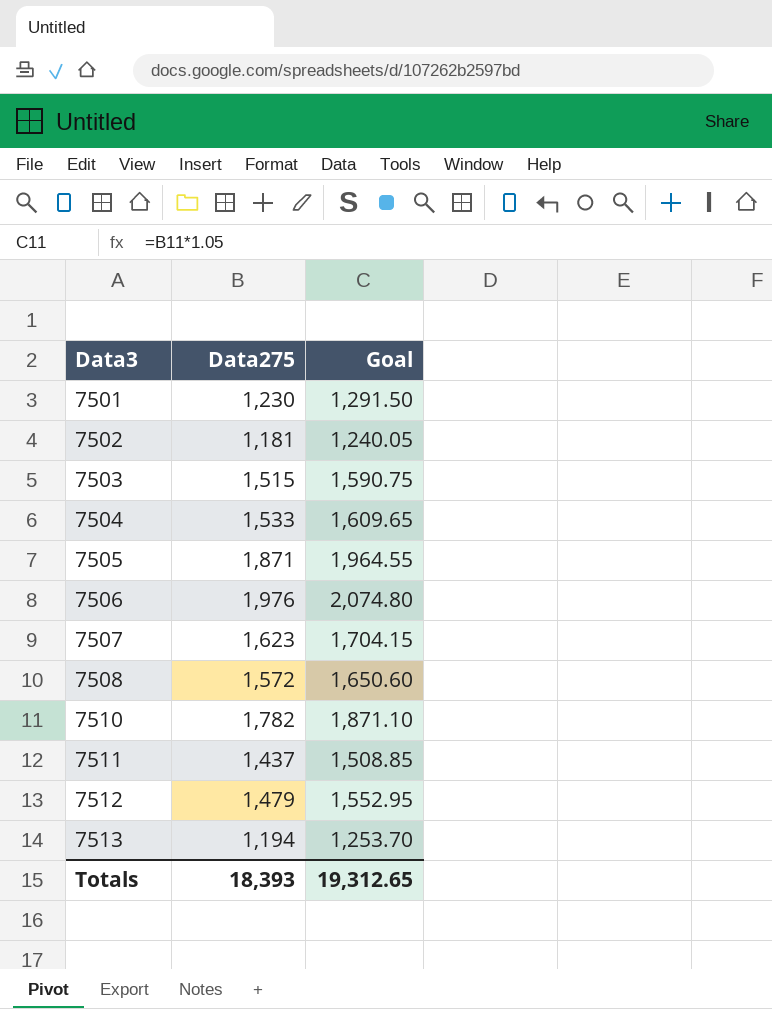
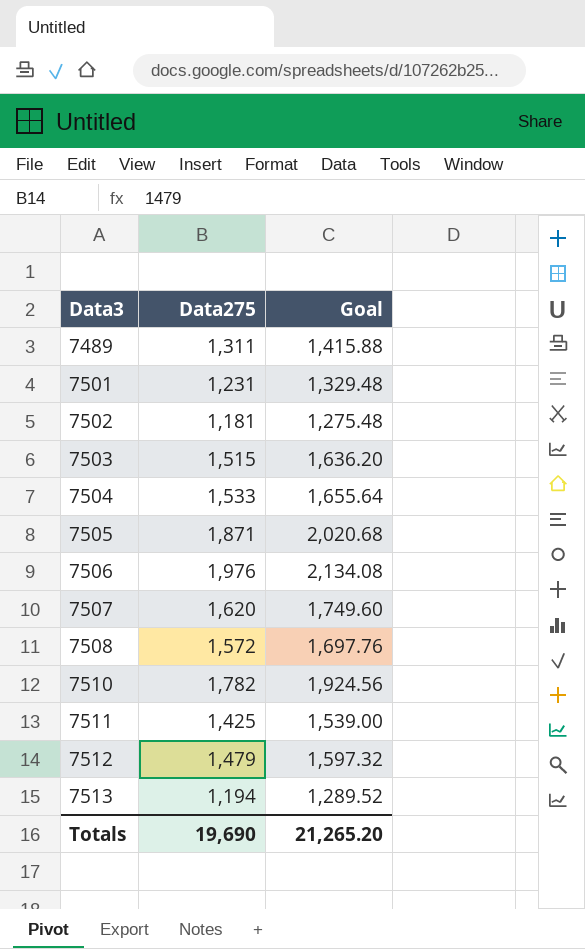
column Goal | formula: [Data275] * 1.05 -> [Data275] * 1.08
row 7489: none -> 1,311 | 1,415.88
7501 | Data275: 1,230 -> 1,231
7507 | Data275: 1,623 -> 1,620
7511 | Data275: 1,437 -> 1,425
Totals | Data275: 18,393 -> 19,690
Totals | Goal: 19,312.65 -> 21,265.20

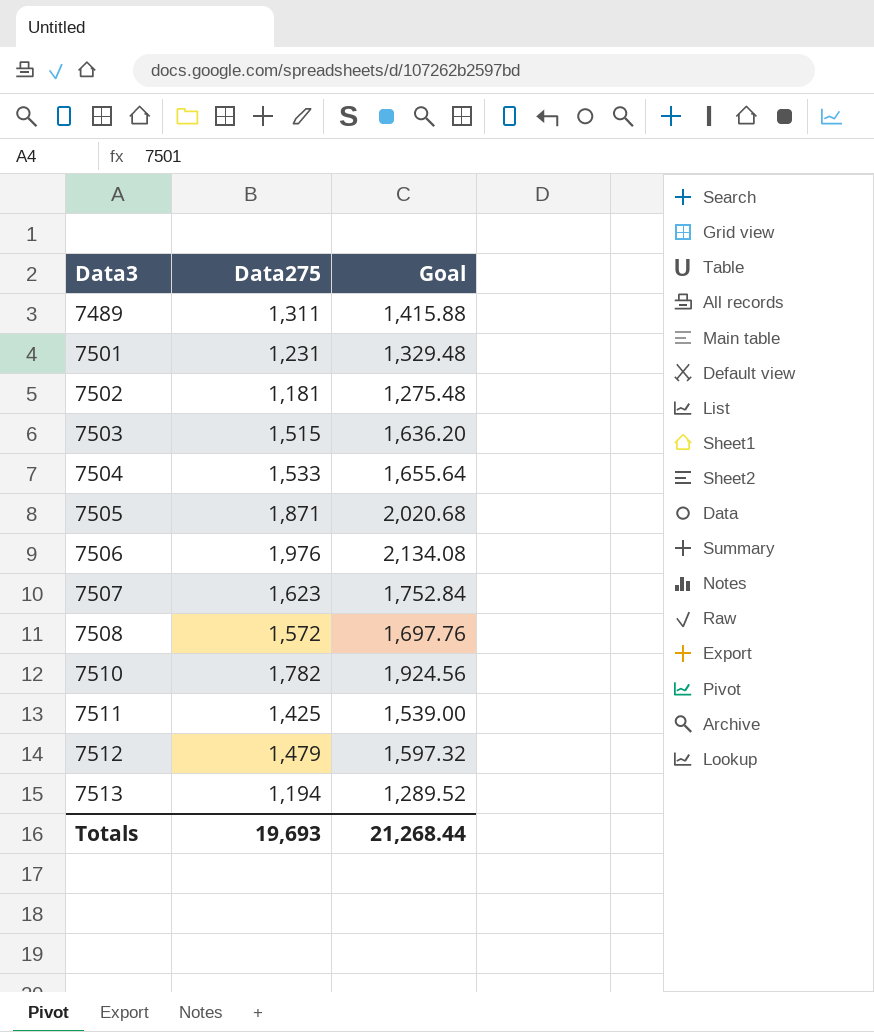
7507 | Data275: 1,620 -> 1,623
7507 | Goal: 1,749.60 -> 1,752.84
Totals | Data275: 19,690 -> 19,693
Totals | Goal: 21,265.20 -> 21,268.44

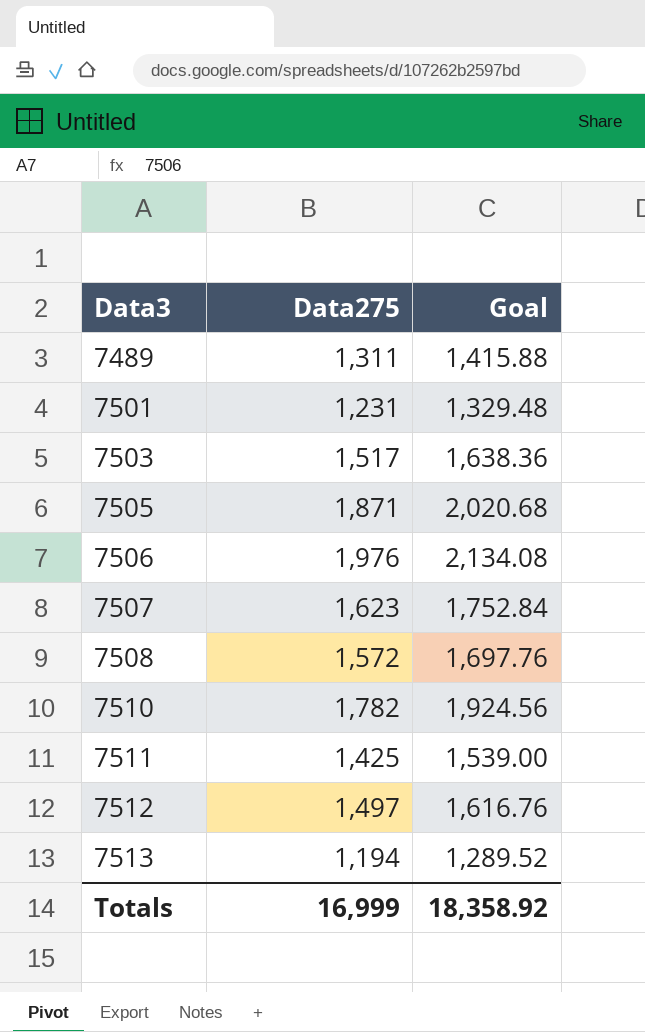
row 7502: 1,181 | 1,275.48 -> none
row 7504: 1,533 | 1,655.64 -> none
7503 | Data275: 1,515 -> 1,517
7503 | Goal: 1,636.20 -> 1,638.36
7512 | Data275: 1,479 -> 1,497
7512 | Goal: 1,597.32 -> 1,616.76
Totals | Data275: 19,693 -> 16,999
Totals | Goal: 21,268.44 -> 18,358.92

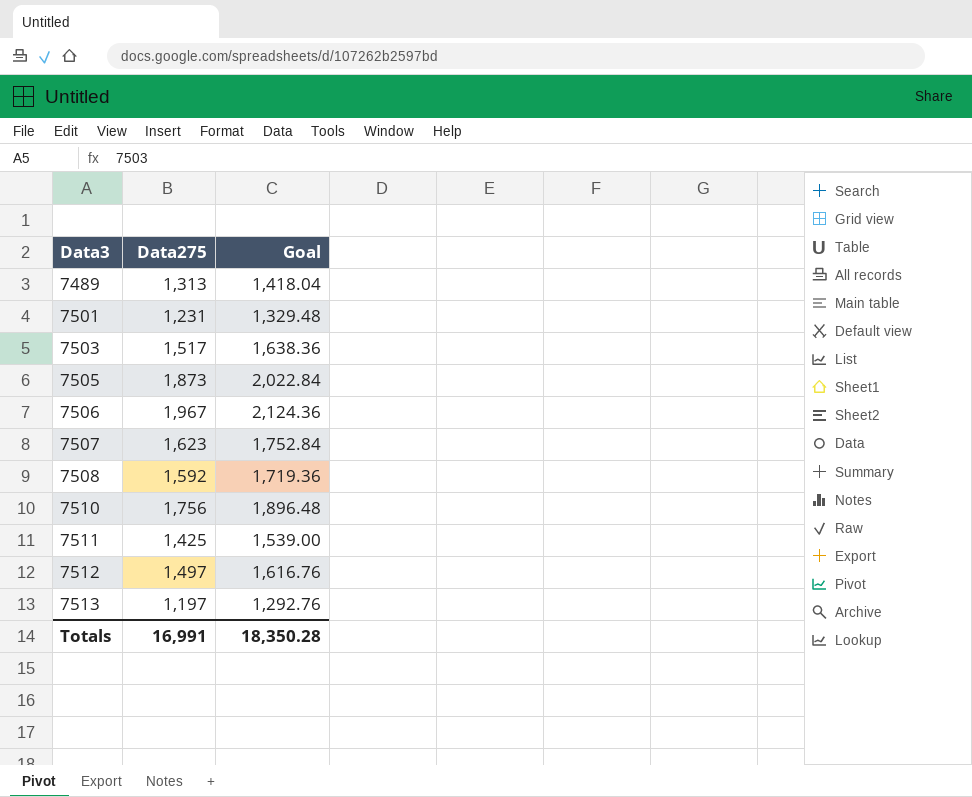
7489 | Data275: 1,311 -> 1,313
7489 | Goal: 1,415.88 -> 1,418.04
7505 | Data275: 1,871 -> 1,873
7505 | Goal: 2,020.68 -> 2,022.84
7506 | Data275: 1,976 -> 1,967
7506 | Goal: 2,134.08 -> 2,124.36
7508 | Data275: 1,572 -> 1,592
7508 | Goal: 1,697.76 -> 1,719.36
7510 | Data275: 1,782 -> 1,756
7510 | Goal: 1,924.56 -> 1,896.48
7513 | Data275: 1,194 -> 1,197
7513 | Goal: 1,289.52 -> 1,292.76
Totals | Data275: 16,999 -> 16,991
Totals | Goal: 18,358.92 -> 18,350.28

